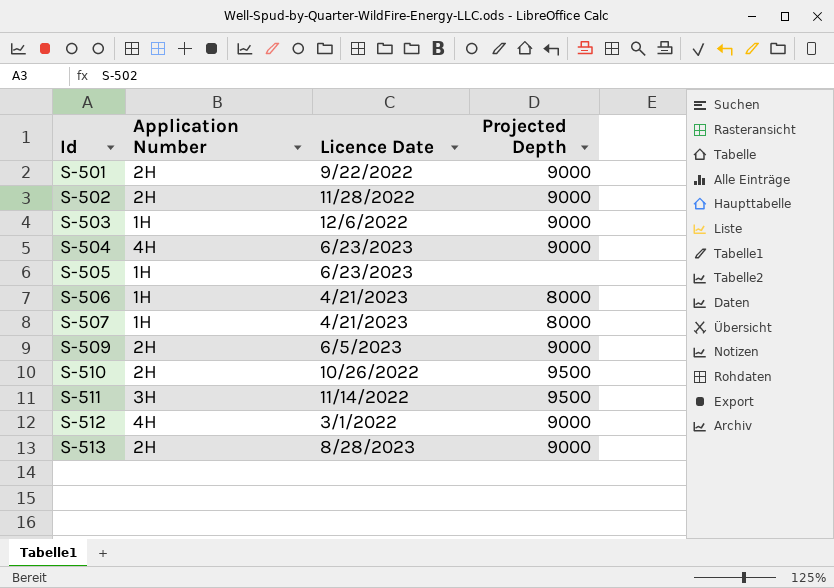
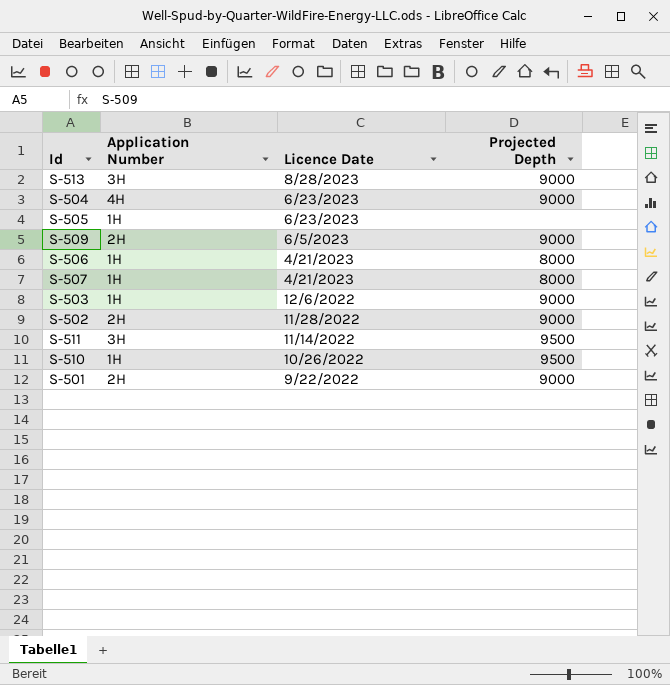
row order: Id ascending -> Licence Date descending
row S-512: 4H | 3/1/2022 | 9000 -> none
S-513 | Application Number: 2H -> 3H
S-510 | Application Number: 2H -> 1H

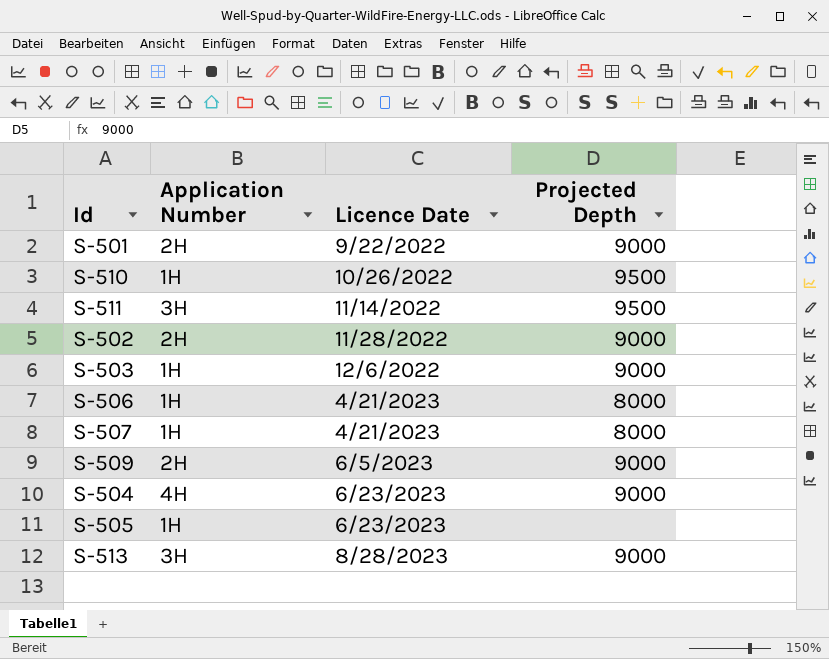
row order: Licence Date descending -> Licence Date ascending

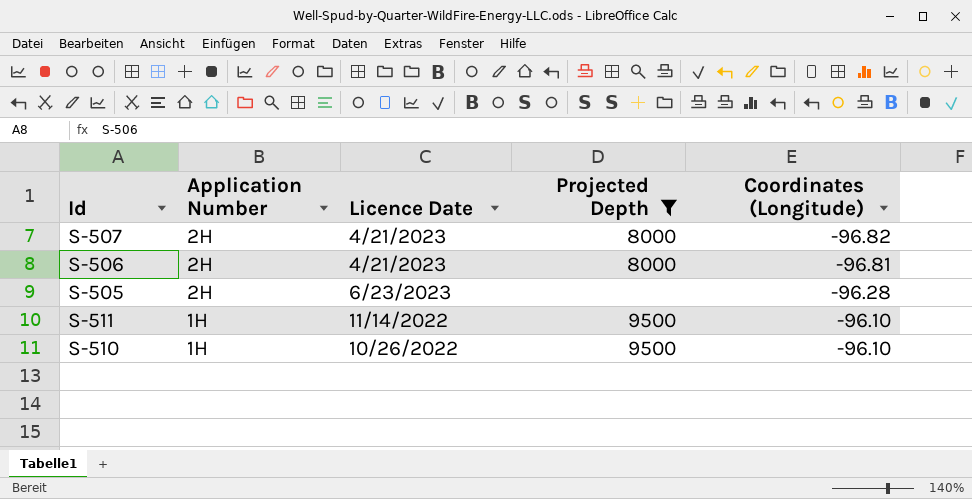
filter: none -> Projected Depth != 9000
row order: Licence Date ascending -> Application Number descending
column Coordinates (Longitude) | position: none -> 5
S-507 | Application Number: 1H -> 2H
S-506 | Application Number: 1H -> 2H
S-505 | Application Number: 1H -> 2H
S-511 | Application Number: 3H -> 1H

